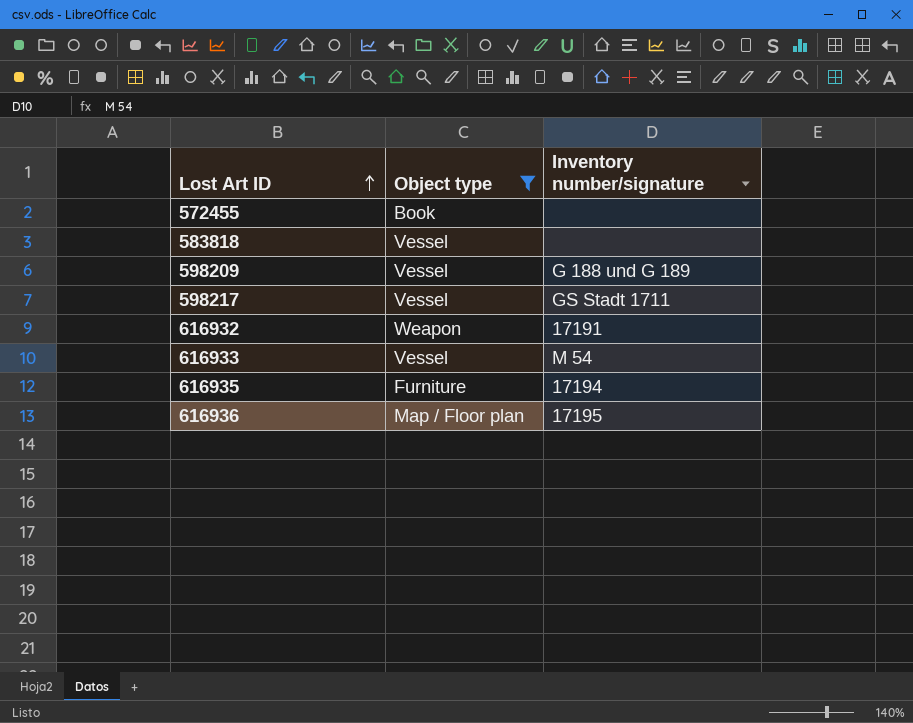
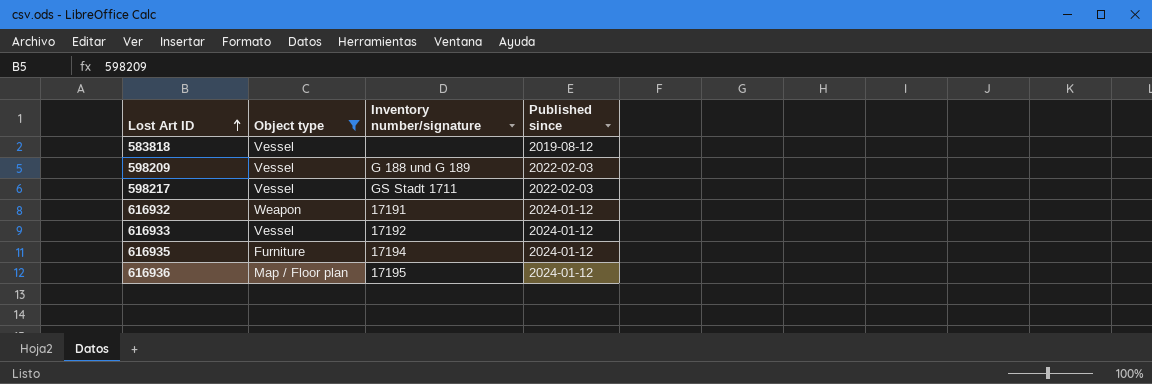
column Published since | position: none -> 4
row 572455: Book | none -> none
616933 | Inventory number/signature: M 54 -> 17192

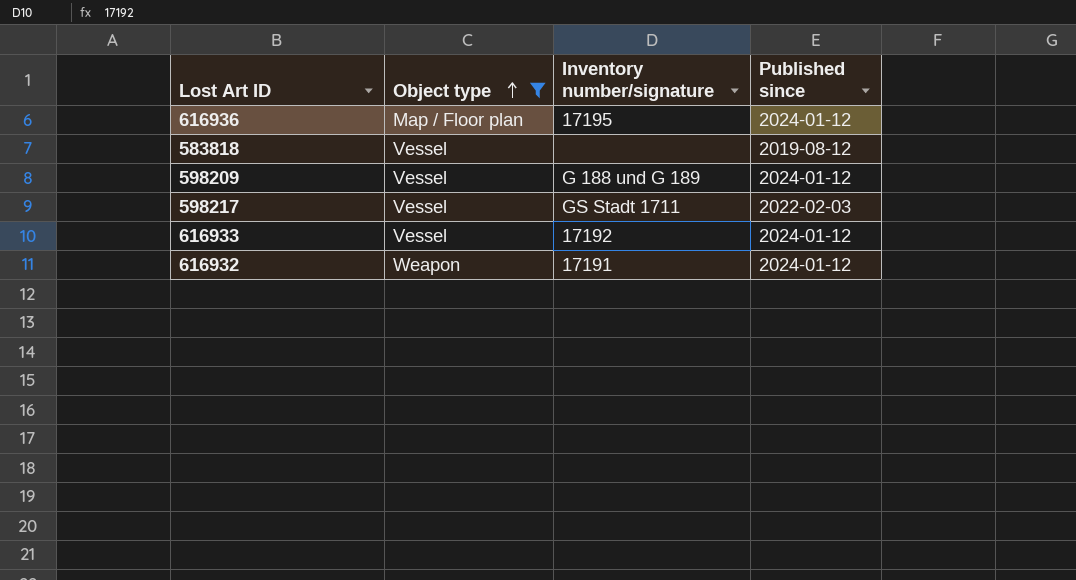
row order: Lost Art ID ascending -> Object type ascending
row 616935: Furniture | 17194 | 2024-01-12 -> none
598209 | Published since: 2022-02-03 -> 2024-01-12

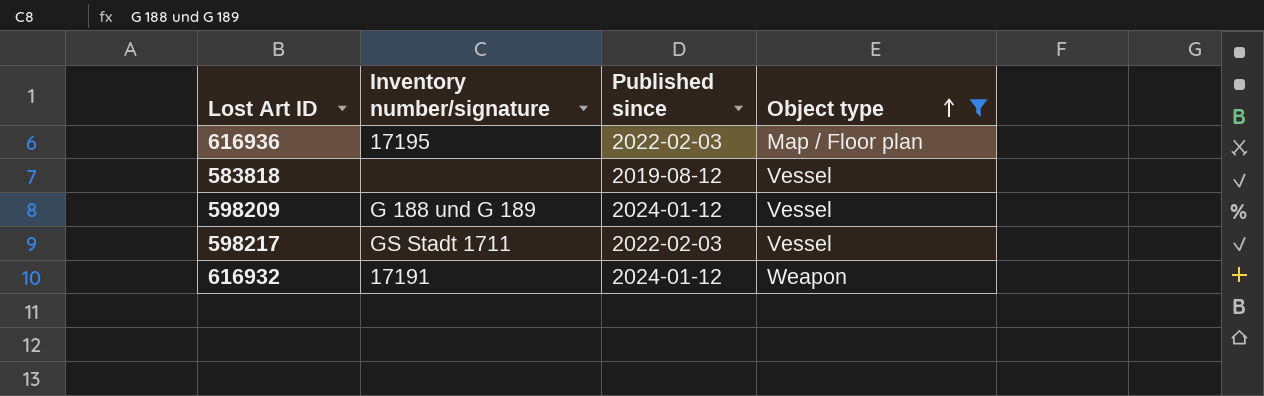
column Object type | position: 2 -> 4
row 616933: Vessel | 17192 | 2024-01-12 -> none
616936 | Published since: 2024-01-12 -> 2022-02-03

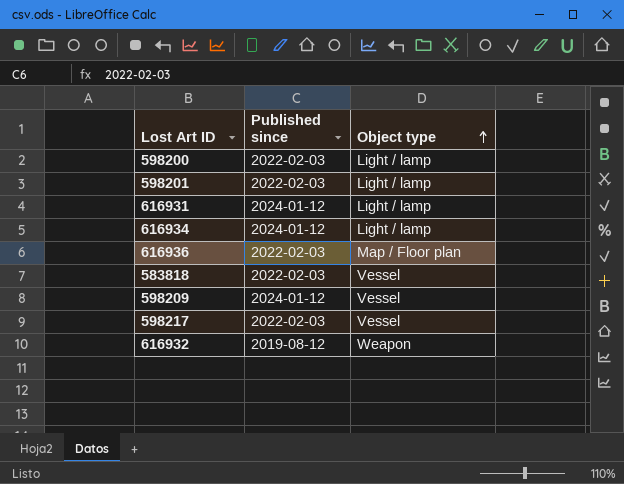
filter: Object type != Light / lamp -> none
column Inventory number/signature | position: 2 -> none
583818 | Published since: 2019-08-12 -> 2022-02-03
616932 | Published since: 2024-01-12 -> 2019-08-12

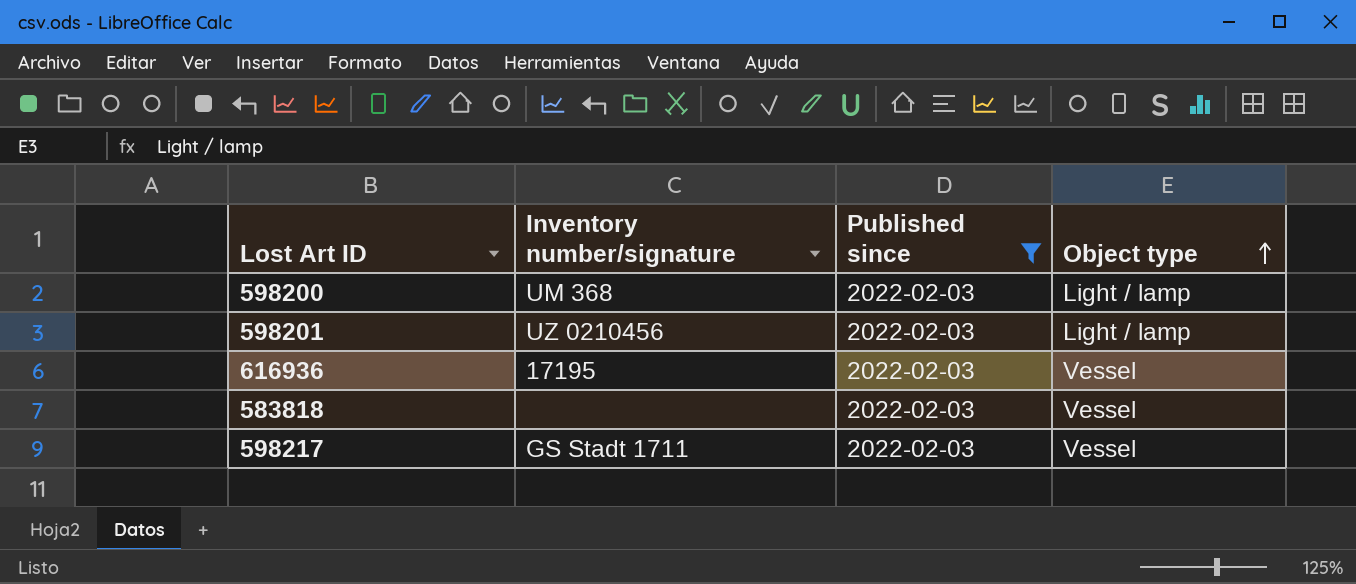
filter: none -> Published since = 2022-02-03
column Inventory number/signature | position: none -> 2
616936 | Object type: Map / Floor plan -> Vessel

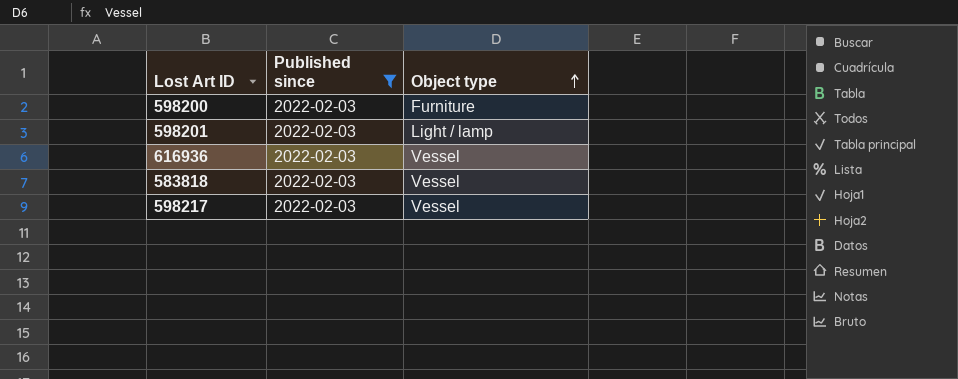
column Inventory number/signature | position: 2 -> none
598200 | Object type: Light / lamp -> Furniture

